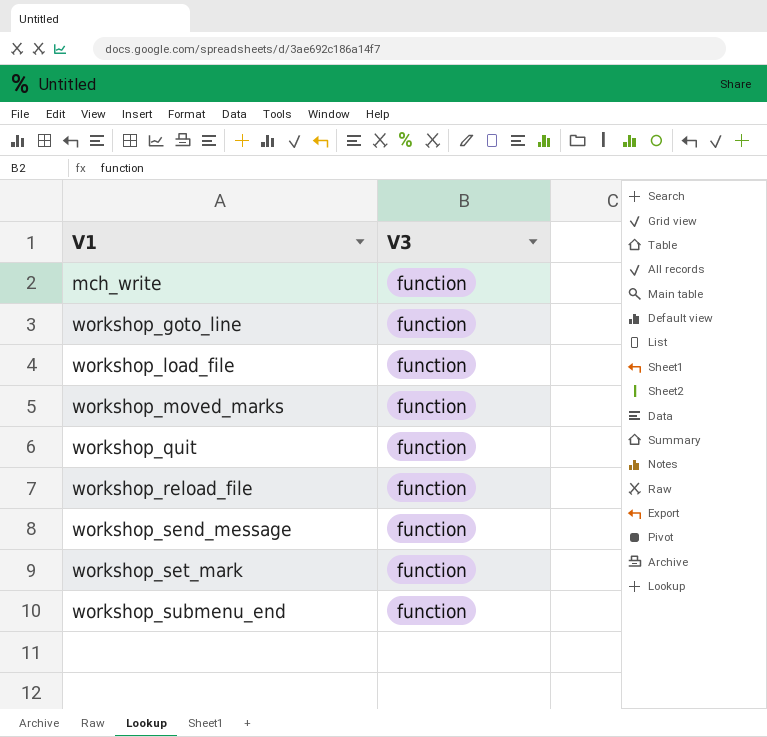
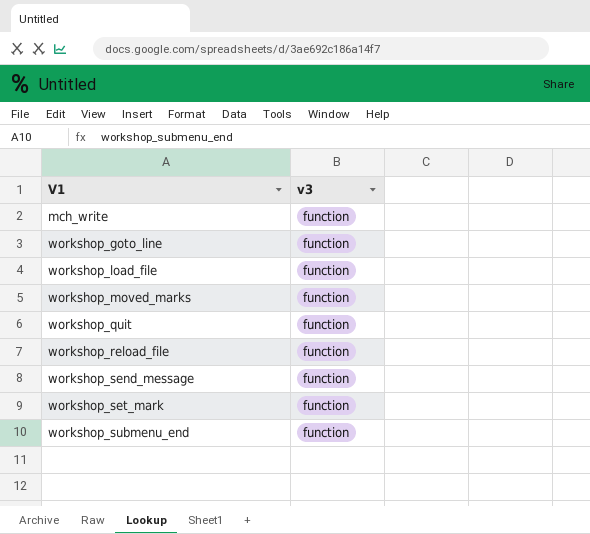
column name: V3 -> v3

